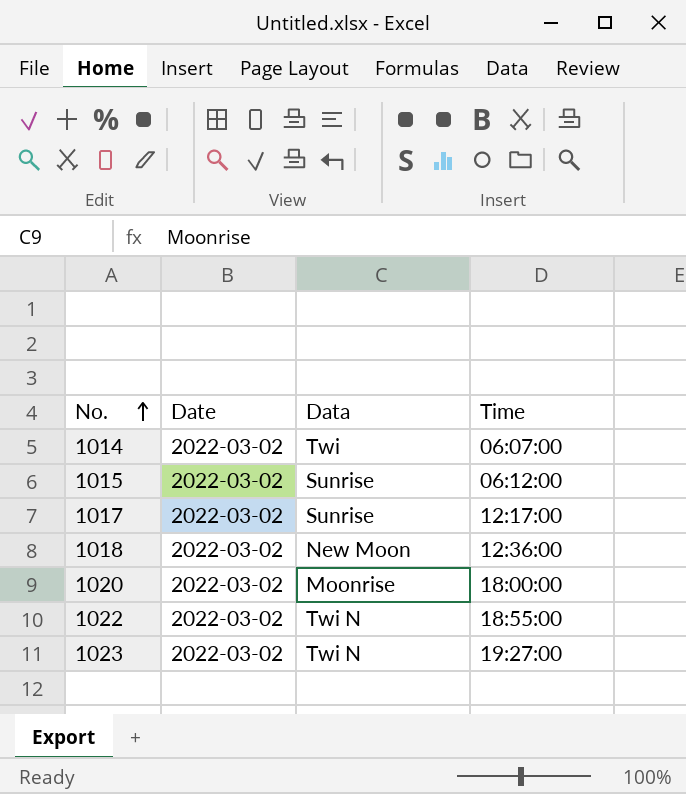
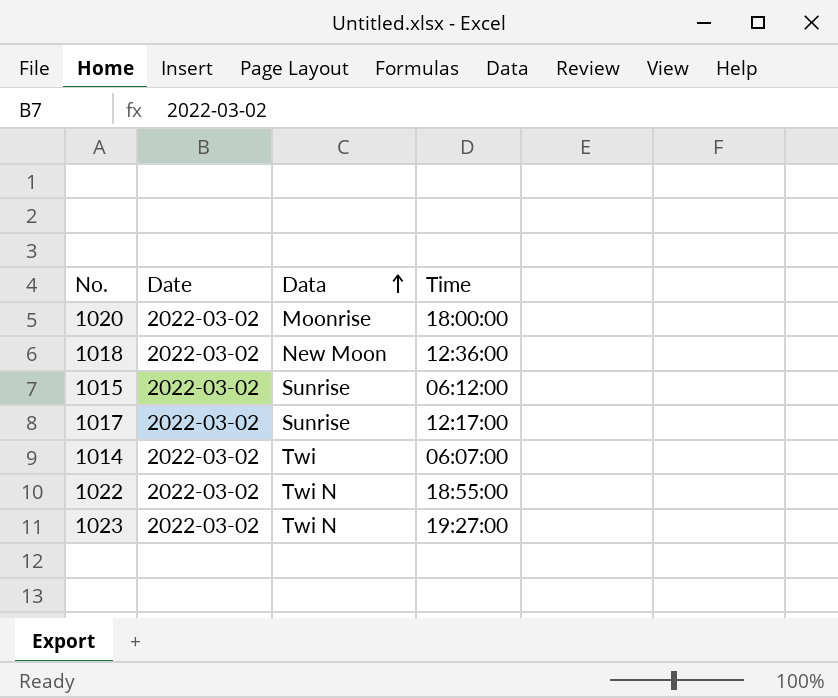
row order: No. ascending -> Data ascending

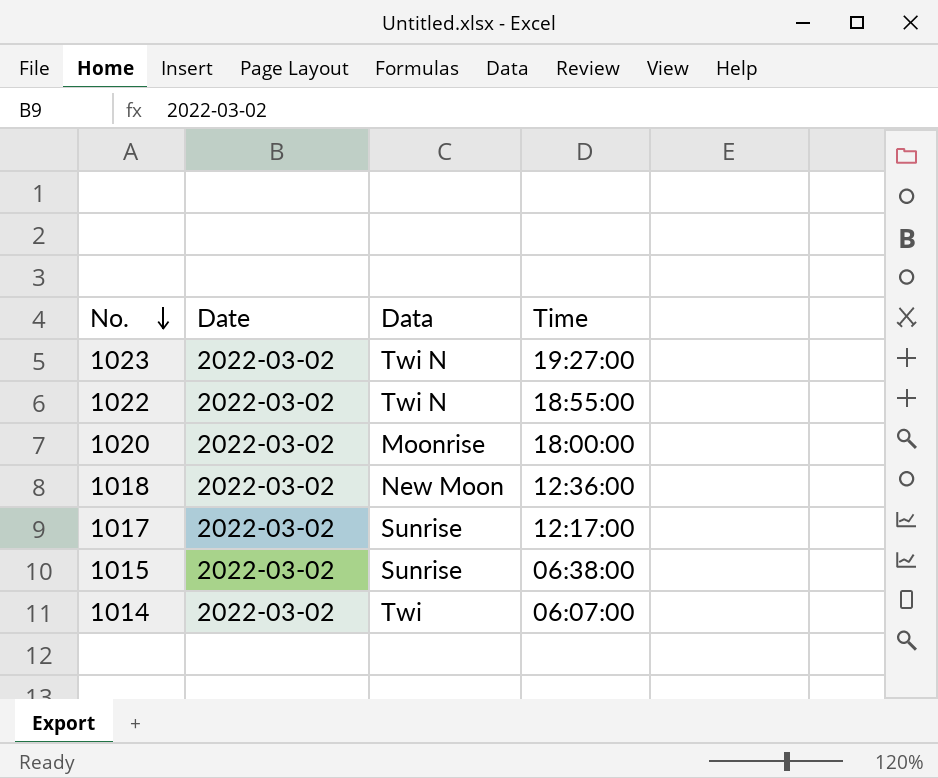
row order: Data ascending -> No. descending
1015 | Time: 06:12:00 -> 06:38:00

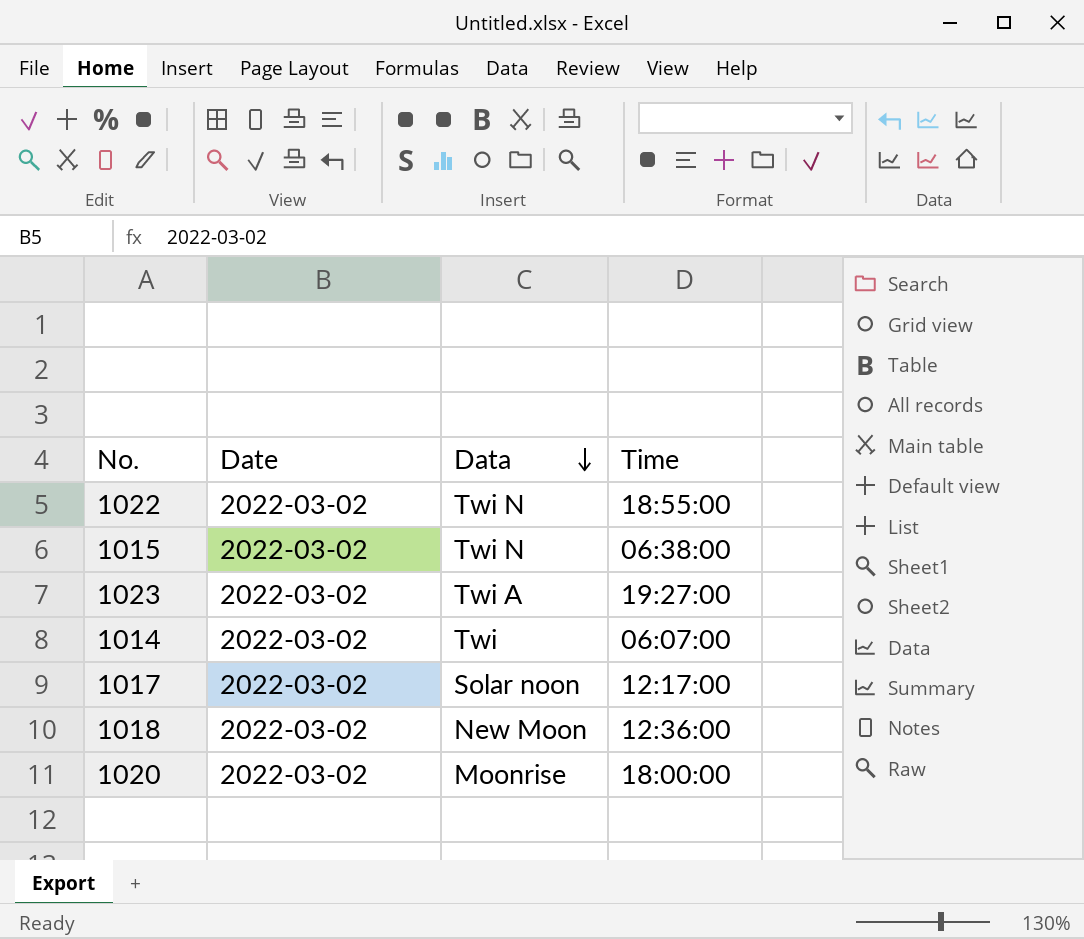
row order: No. descending -> Data descending
1015 | Data: Sunrise -> Twi N
1023 | Data: Twi N -> Twi A
1017 | Data: Sunrise -> Solar noon

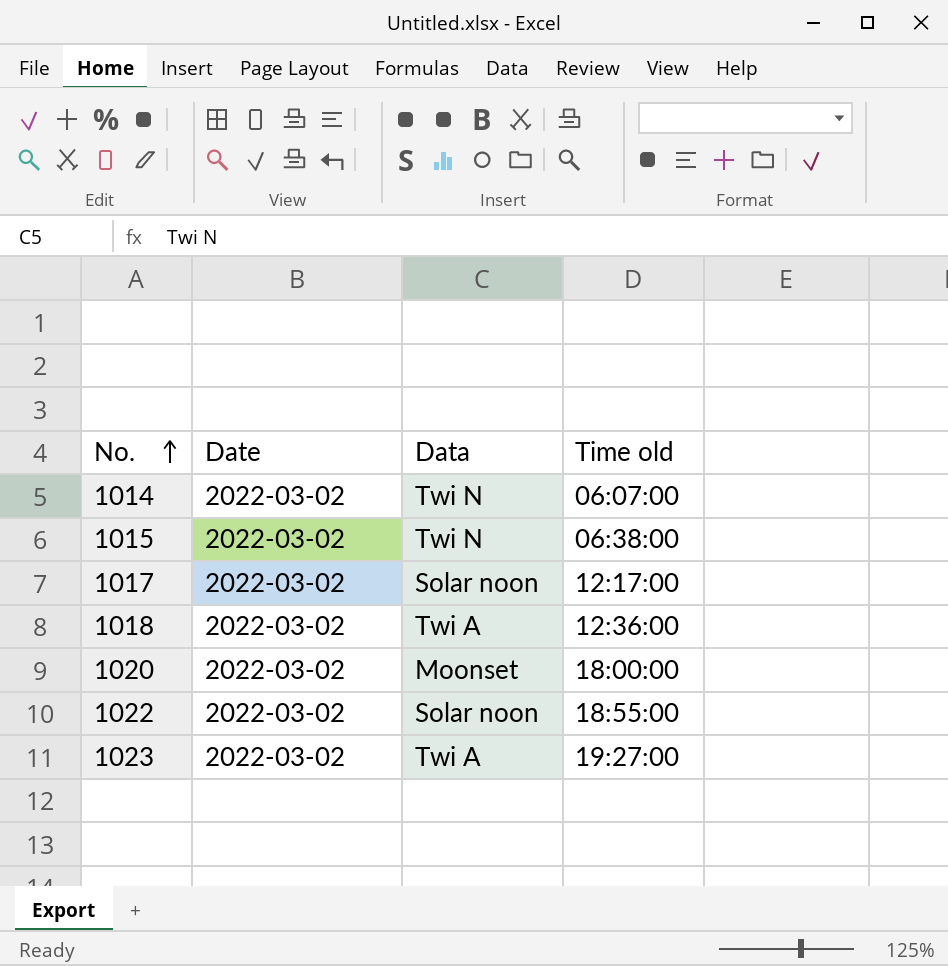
row order: Data descending -> No. ascending
column name: Time -> Time old
1014 | Data: Twi -> Twi N
1018 | Data: New Moon -> Twi A
1020 | Data: Moonrise -> Moonset
1022 | Data: Twi N -> Solar noon

